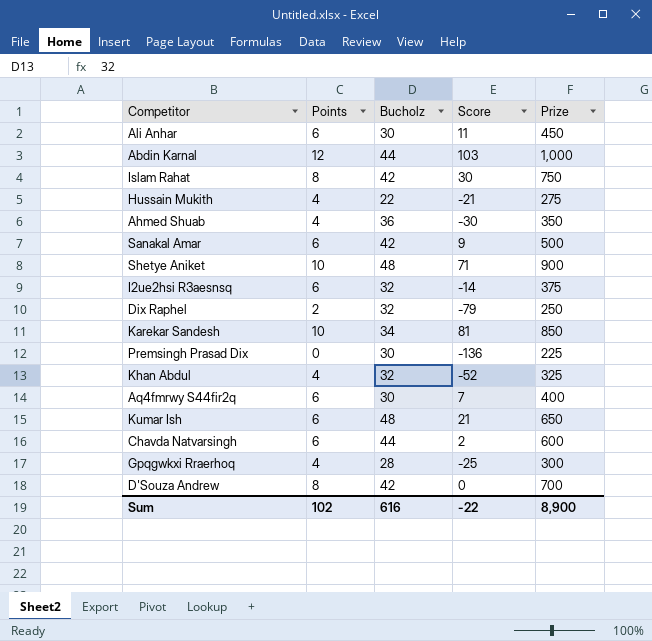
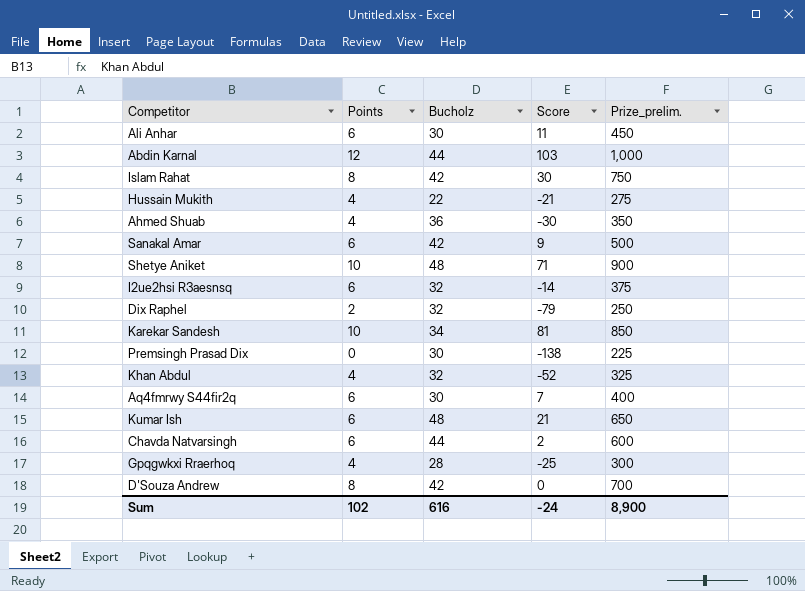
column name: Prize -> Prize_prelim.
Premsingh Prasad Dix | Score: -136 -> -138
Sum | Score: -22 -> -24

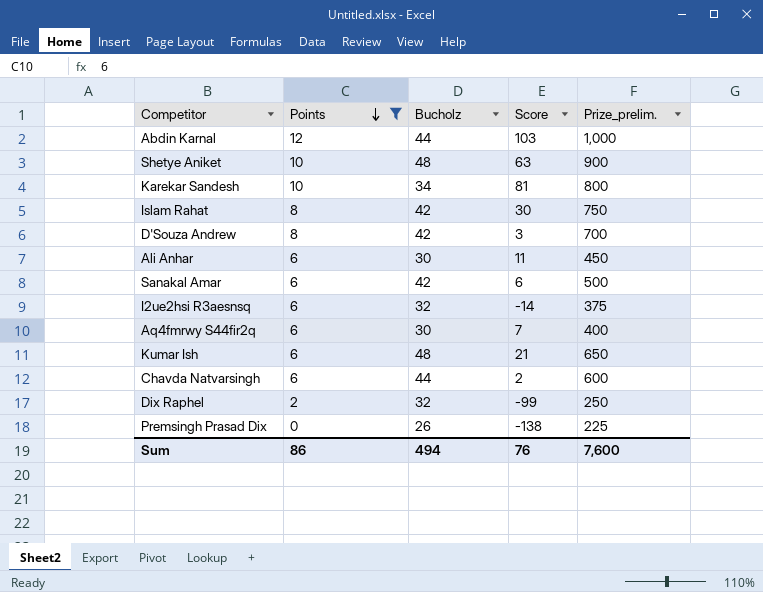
filter: none -> Points != 4
row order: none -> Points descending
Shetye Aniket | Score: 71 -> 63
Karekar Sandesh | Prize_prelim.: 850 -> 800
D'Souza Andrew | Score: 0 -> 3
Sanakal Amar | Score: 9 -> 6
Dix Raphel | Score: -79 -> -99
Premsingh Prasad Dix | Bucholz: 30 -> 26
Sum | Points: 102 -> 86
Sum | Bucholz: 616 -> 494
Sum | Score: -24 -> 76
Sum | Prize_prelim.: 8,900 -> 7,600

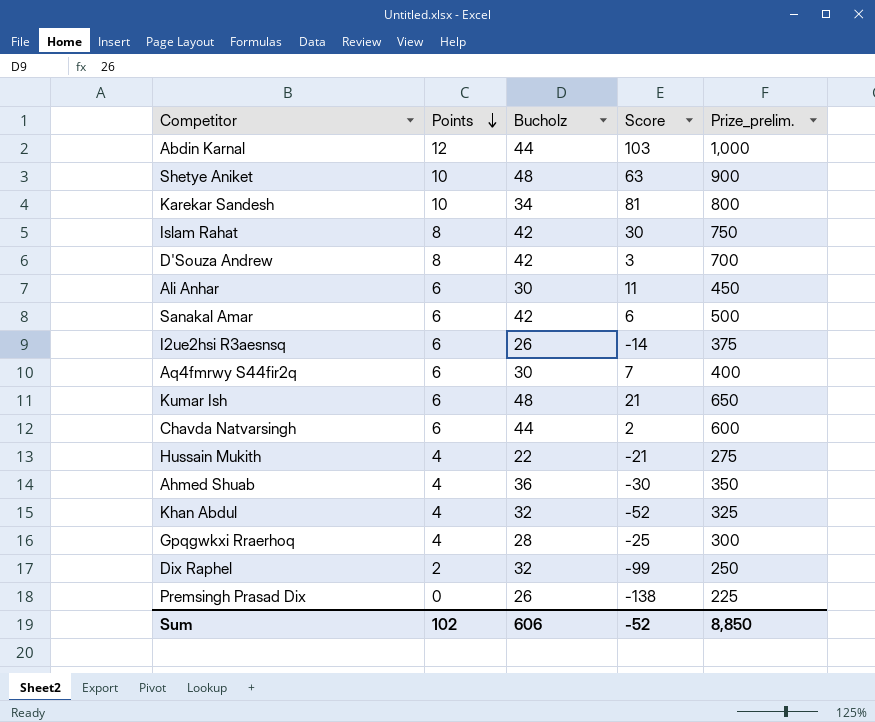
filter: Points != 4 -> none
I2ue2hsi R3aesnsq | Bucholz: 32 -> 26
Sum | Points: 86 -> 102
Sum | Bucholz: 494 -> 606
Sum | Score: 76 -> -52
Sum | Prize_prelim.: 7,600 -> 8,850

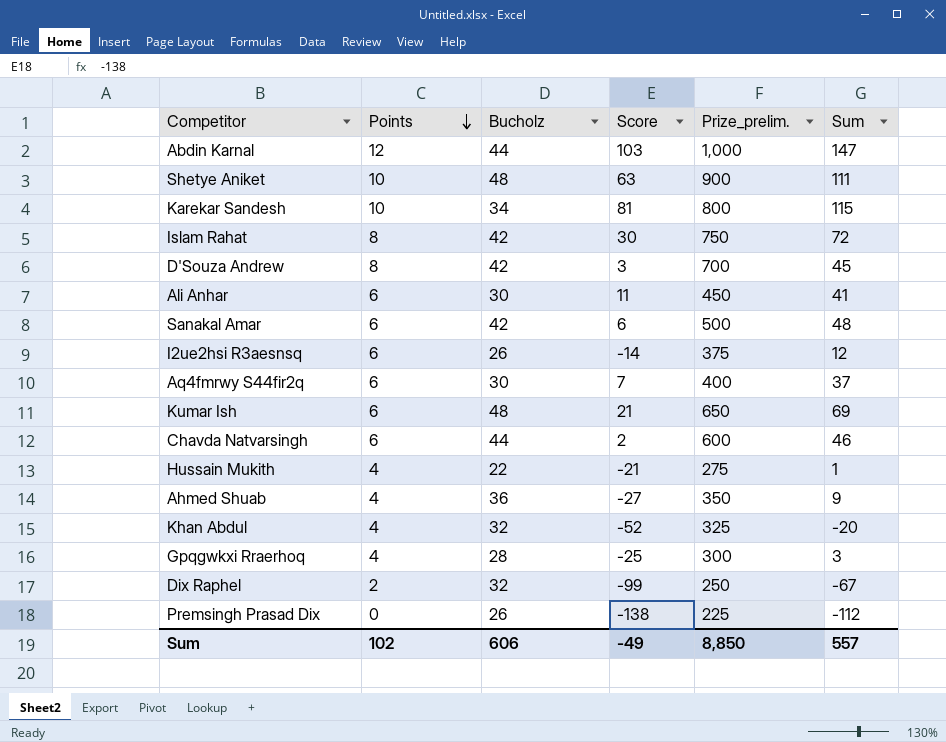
column Sum | formula: none -> [Bucholz] + [Score]
Ahmed Shuab | Score: -30 -> -27
Sum | Score: -52 -> -49

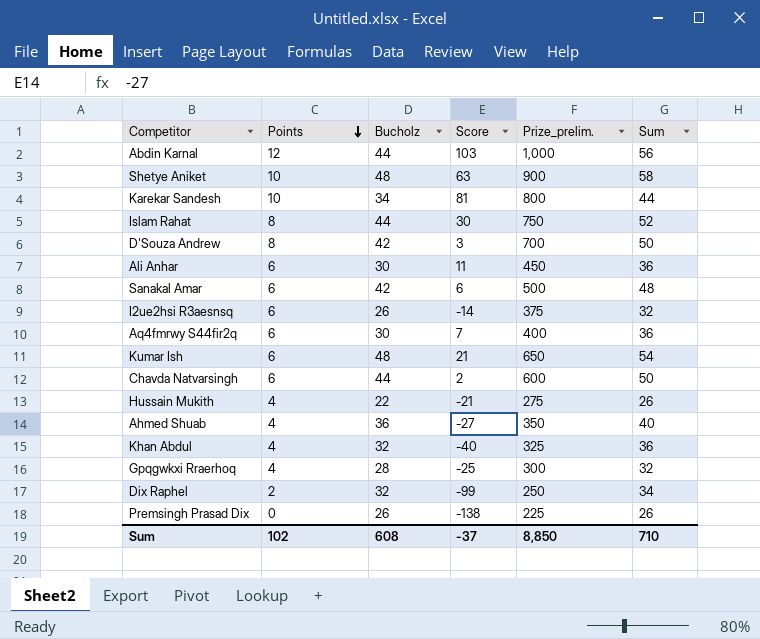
column Sum | formula: [Bucholz] + [Score] -> [Points] + [Bucholz]
Islam Rahat | Bucholz: 42 -> 44
Khan Abdul | Score: -52 -> -40
Sum | Bucholz: 606 -> 608
Sum | Score: -49 -> -37
Sum | Sum: 557 -> 710

